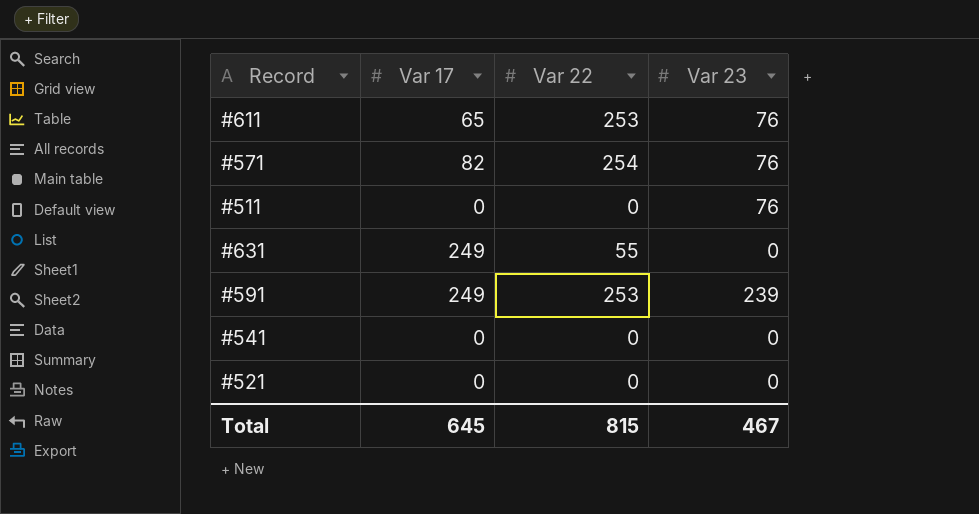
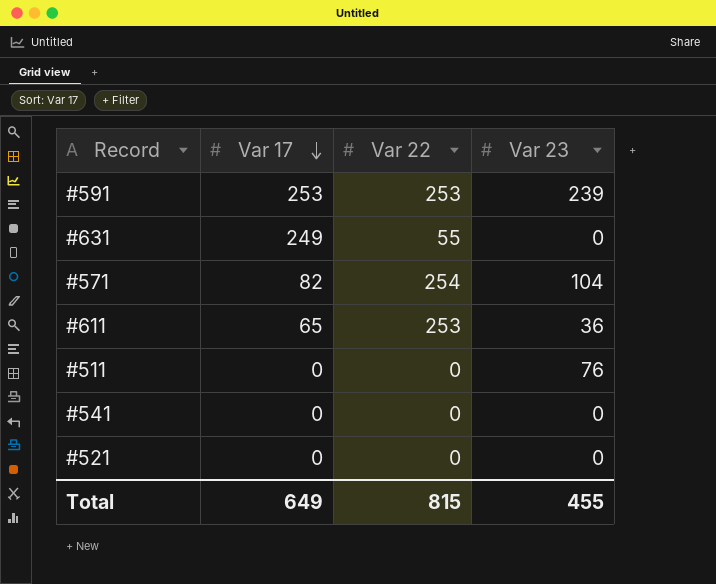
row order: none -> Var 17 descending
#591 | Var 17: 249 -> 253
#571 | Var 23: 76 -> 104
#611 | Var 23: 76 -> 36
Total | Var 17: 645 -> 649
Total | Var 23: 467 -> 455

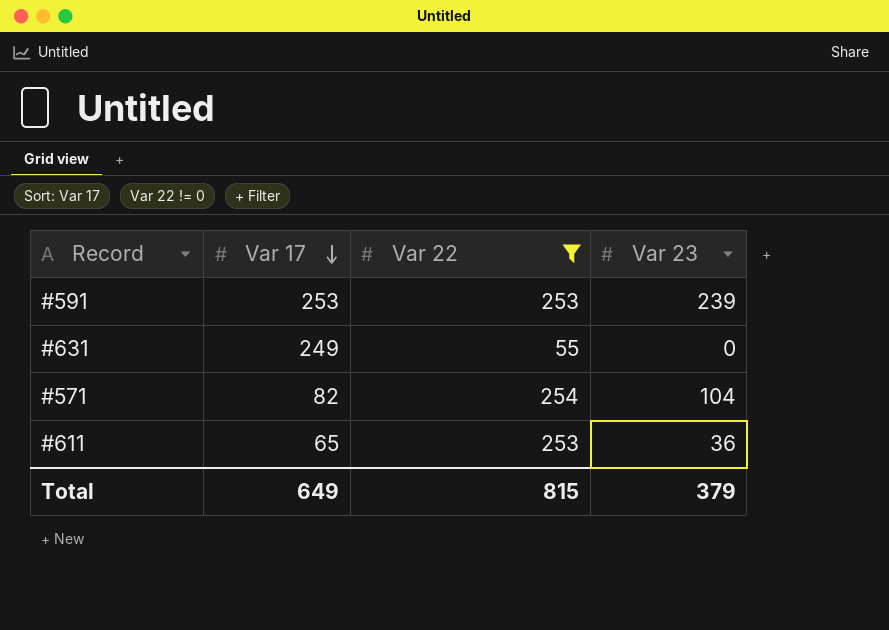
filter: none -> Var 22 != 0
Total | Var 23: 455 -> 379

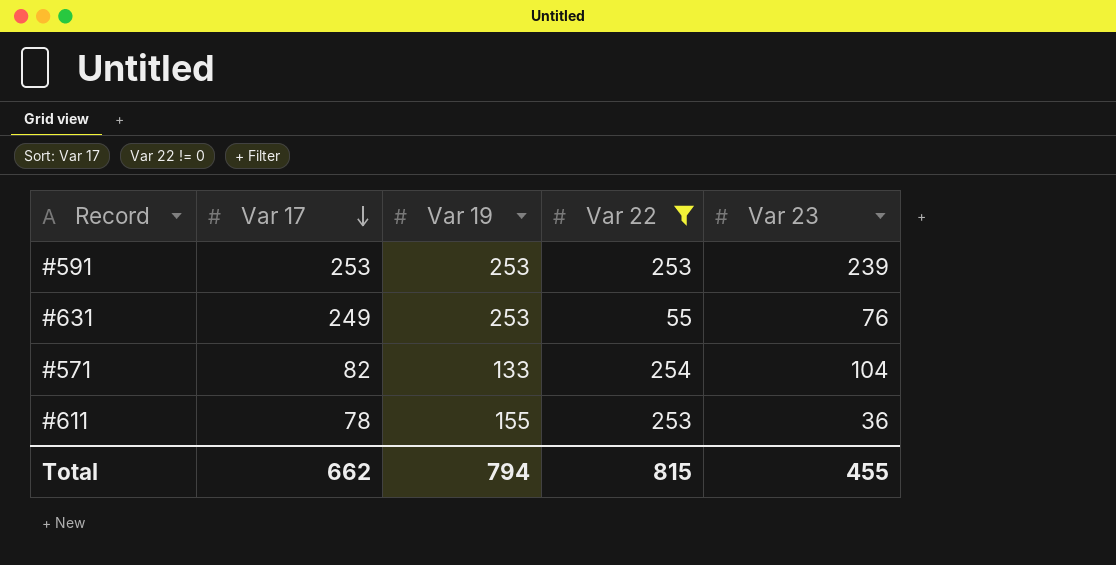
column Var 19 | position: none -> 3
#631 | Var 23: 0 -> 76
#611 | Var 17: 65 -> 78
Total | Var 17: 649 -> 662
Total | Var 23: 379 -> 455

